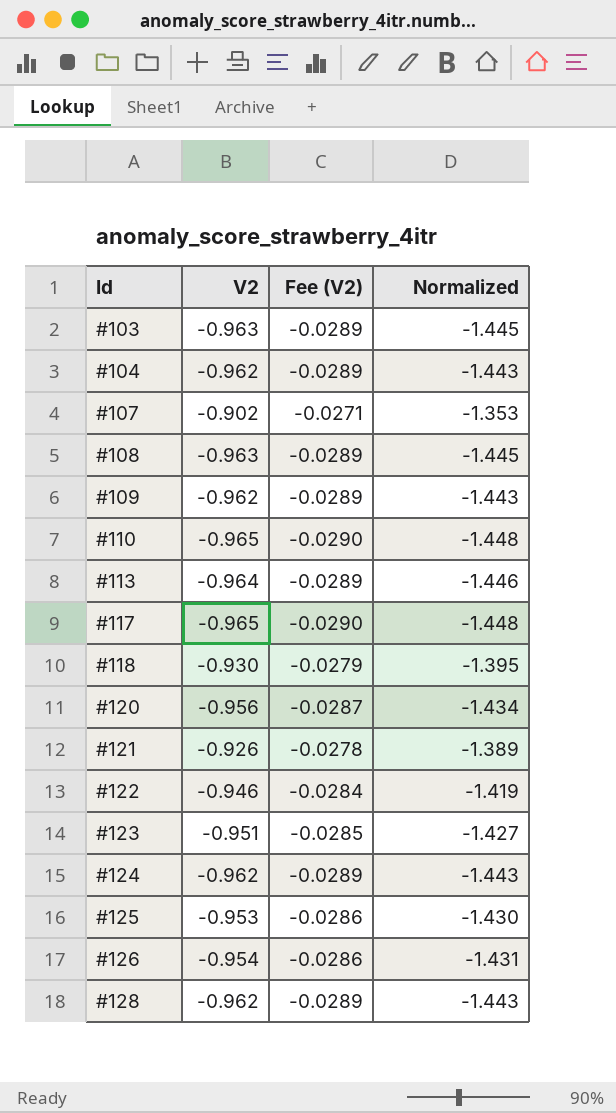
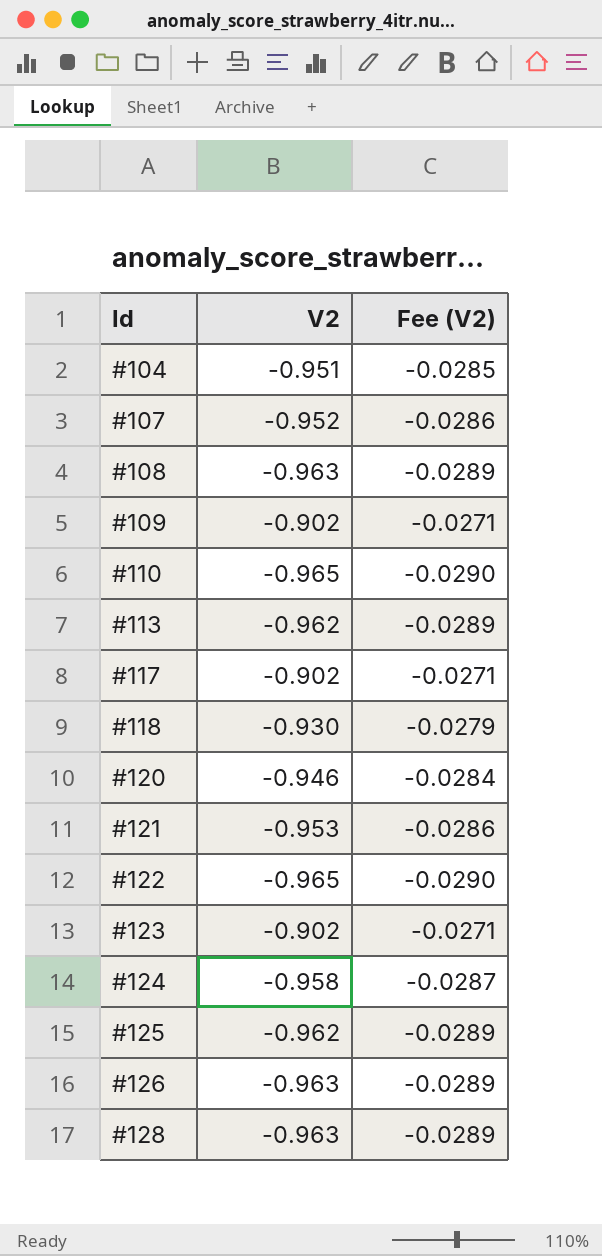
column Normalized | formula: [V2] * 1.5 -> none
row #103: -0.963 | -0.0289 | -1.445 -> none
#104 | V2: -0.962 -> -0.951
#104 | Fee (V2): -0.0289 -> -0.0285
#107 | V2: -0.902 -> -0.952
#107 | Fee (V2): -0.0271 -> -0.0286
#109 | V2: -0.962 -> -0.902
#109 | Fee (V2): -0.0289 -> -0.0271
#113 | V2: -0.964 -> -0.962
#117 | V2: -0.965 -> -0.902
#117 | Fee (V2): -0.0290 -> -0.0271
#120 | V2: -0.956 -> -0.946
#120 | Fee (V2): -0.0287 -> -0.0284
#121 | V2: -0.926 -> -0.953
#121 | Fee (V2): -0.0278 -> -0.0286
#122 | V2: -0.946 -> -0.965
#122 | Fee (V2): -0.0284 -> -0.0290
#123 | V2: -0.951 -> -0.902
#123 | Fee (V2): -0.0285 -> -0.0271
#124 | V2: -0.962 -> -0.958
#124 | Fee (V2): -0.0289 -> -0.0287
#125 | V2: -0.953 -> -0.962
#125 | Fee (V2): -0.0286 -> -0.0289
#126 | V2: -0.954 -> -0.963
#126 | Fee (V2): -0.0286 -> -0.0289
#128 | V2: -0.962 -> -0.963

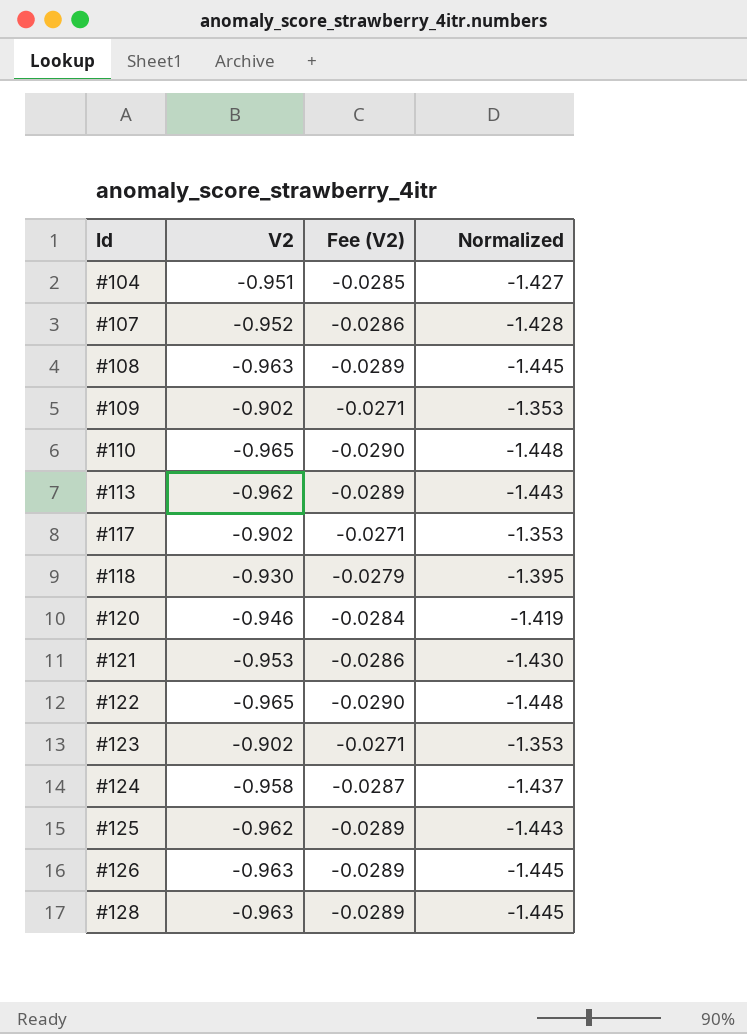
column Normalized | formula: none -> [V2] * 1.5

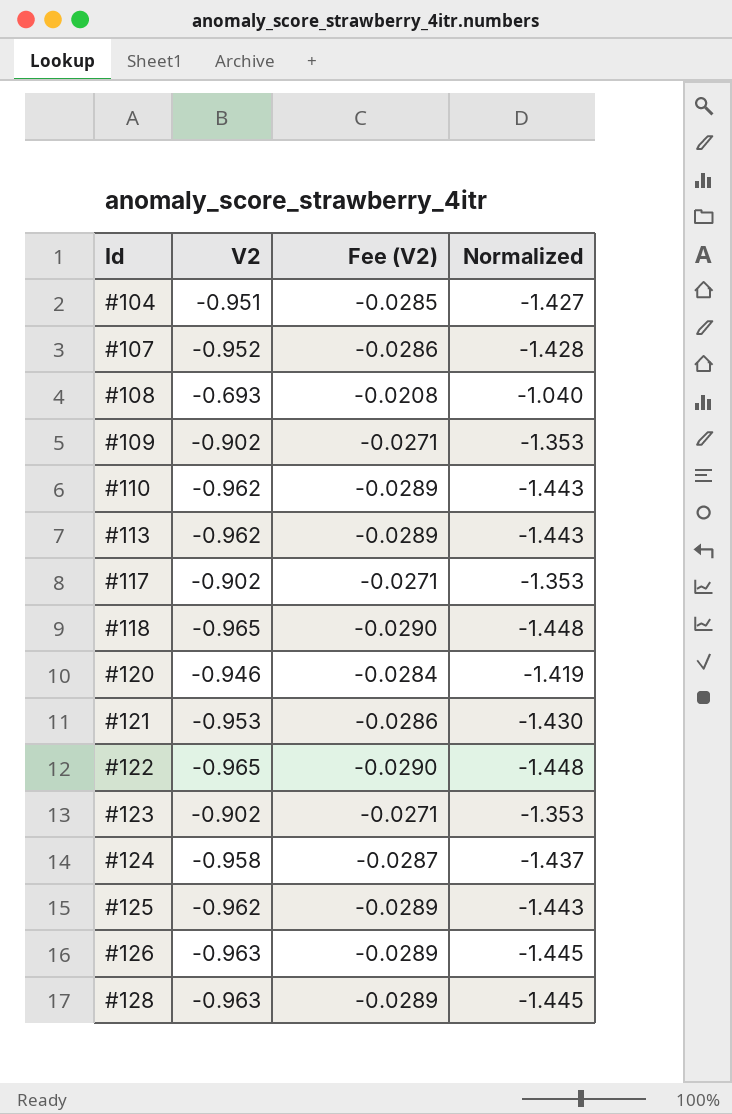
#108 | V2: -0.963 -> -0.693
#108 | Fee (V2): -0.0289 -> -0.0208
#108 | Normalized: -1.445 -> -1.040
#110 | V2: -0.965 -> -0.962
#110 | Fee (V2): -0.0290 -> -0.0289
#110 | Normalized: -1.448 -> -1.443
#118 | V2: -0.930 -> -0.965
#118 | Fee (V2): -0.0279 -> -0.0290
#118 | Normalized: -1.395 -> -1.448

